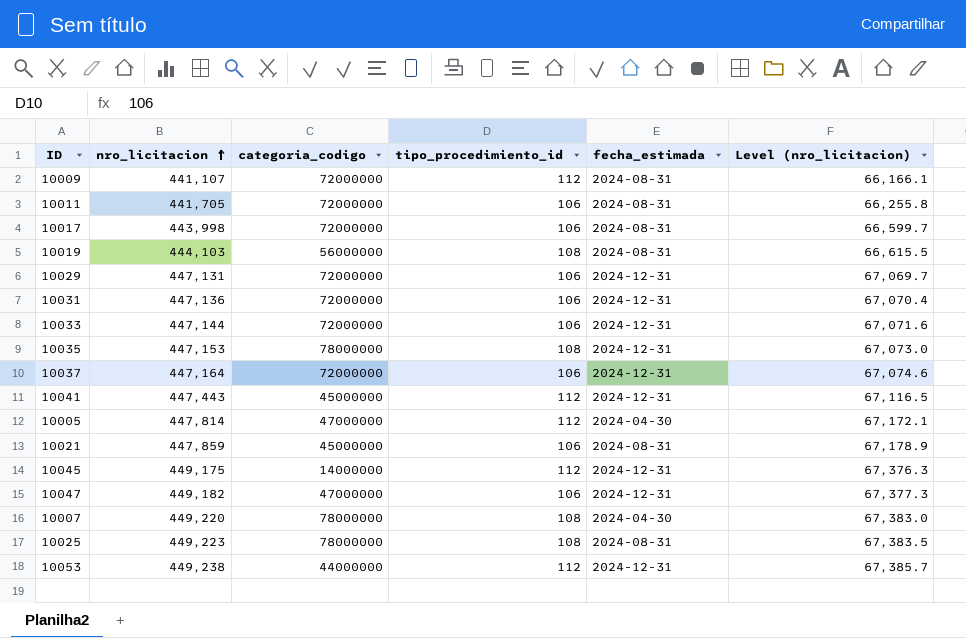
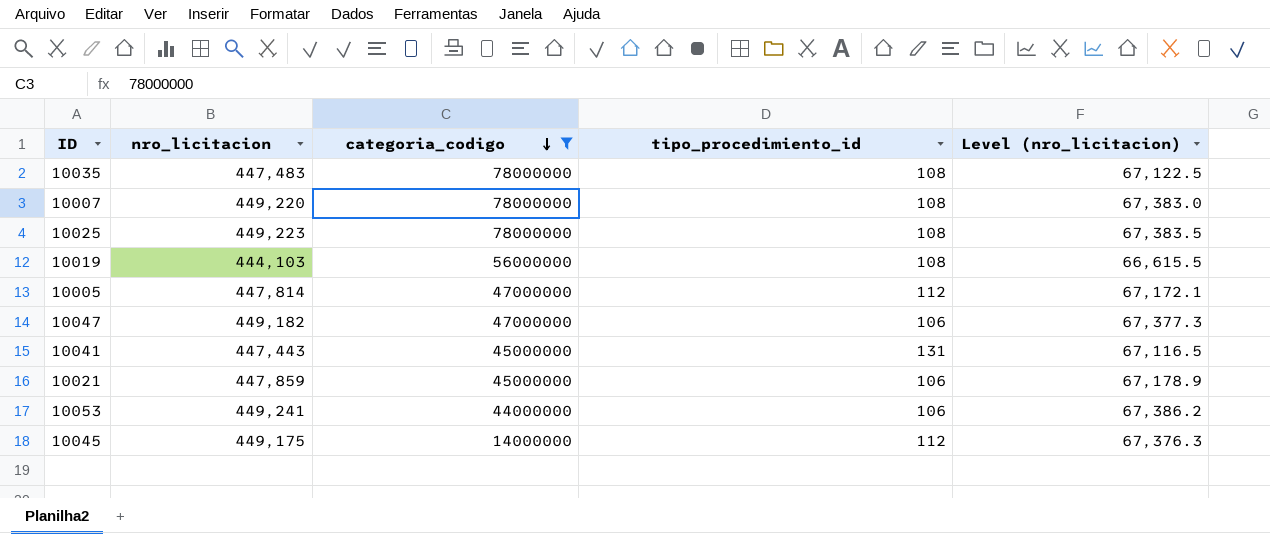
filter: none -> categoria_codigo != 72000000
row order: nro_licitacion ascending -> categoria_codigo descending
column fecha_estimada | position: 5 -> none
10035 | nro_licitacion: 447,153 -> 447,483
10035 | Level (nro_licitacion): 67,073.0 -> 67,122.5
10041 | tipo_procedimiento_id: 112 -> 131
10053 | nro_licitacion: 449,238 -> 449,241
10053 | tipo_procedimiento_id: 112 -> 106
10053 | Level (nro_licitacion): 67,385.7 -> 67,386.2

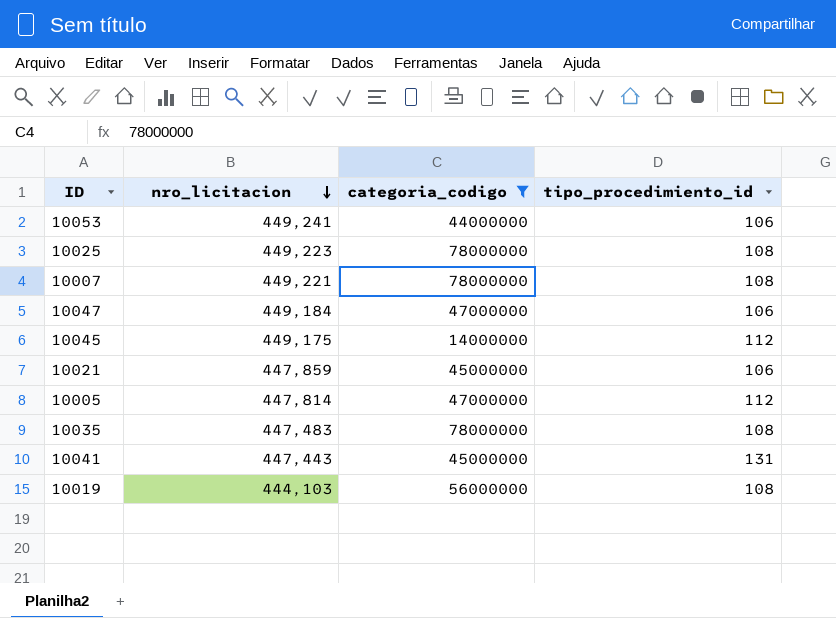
row order: categoria_codigo descending -> nro_licitacion descending
column Level (nro_licitacion) | formula: [nro_licitacion] * 0.15 -> none
10007 | nro_licitacion: 449,220 -> 449,221
10047 | nro_licitacion: 449,182 -> 449,184

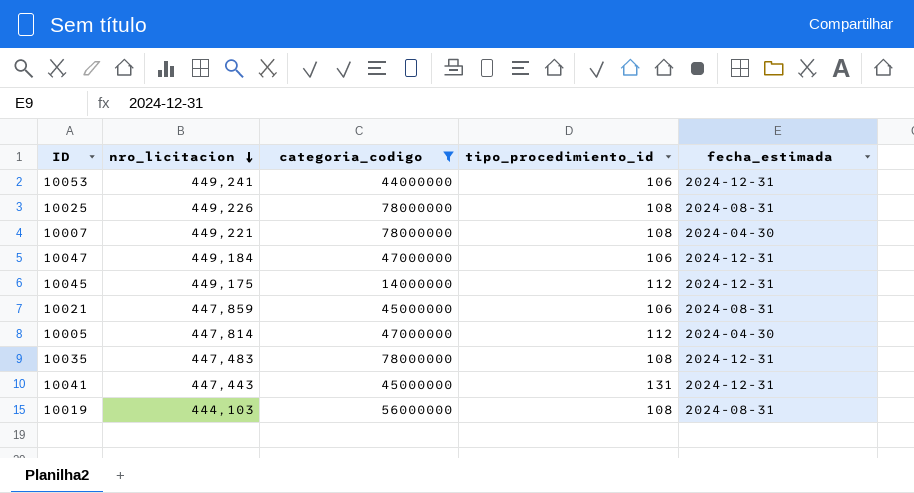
column fecha_estimada | position: none -> 5
10025 | nro_licitacion: 449,223 -> 449,226

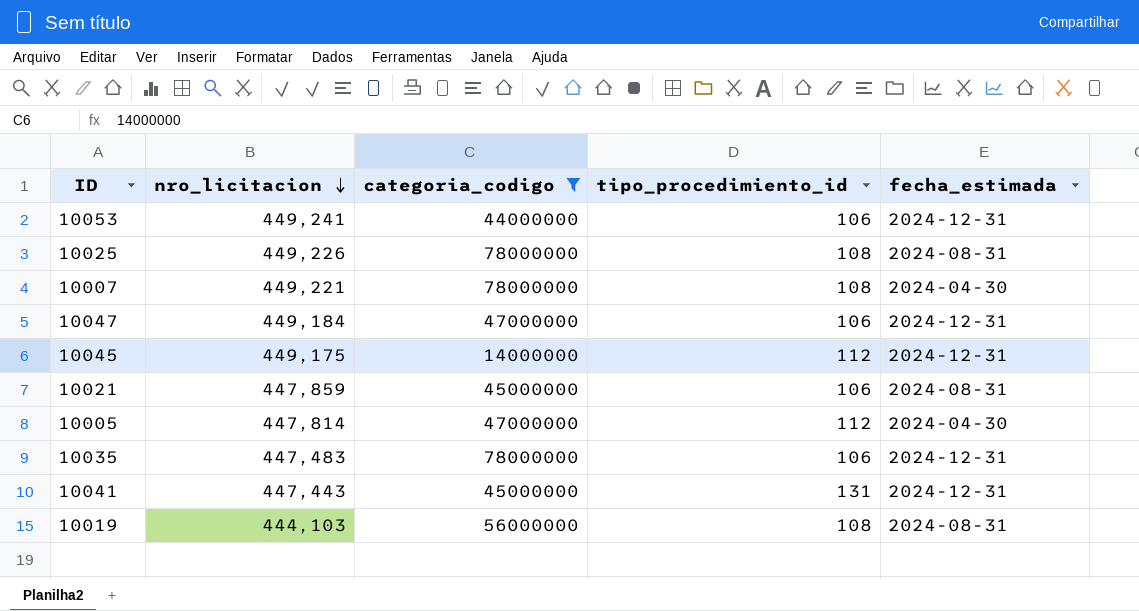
10035 | tipo_procedimiento_id: 108 -> 106

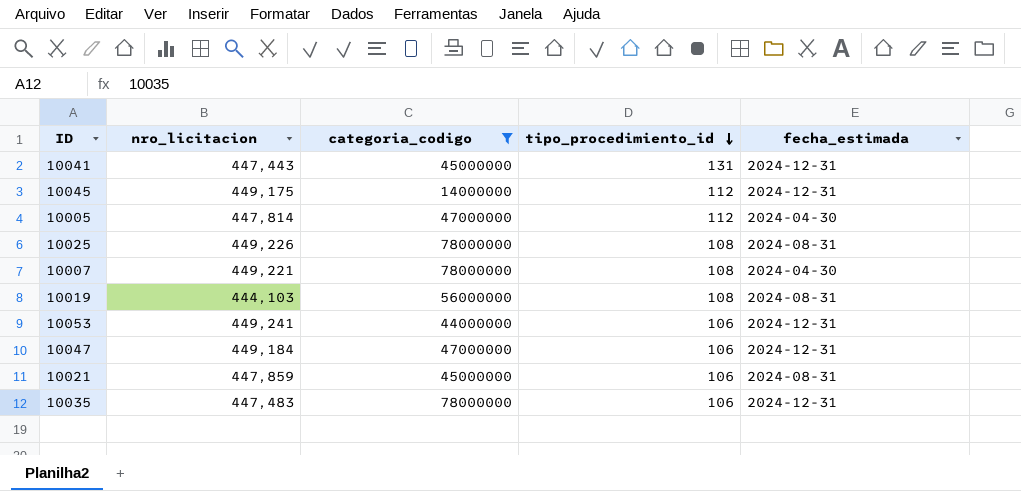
row order: nro_licitacion descending -> tipo_procedimiento_id descending

